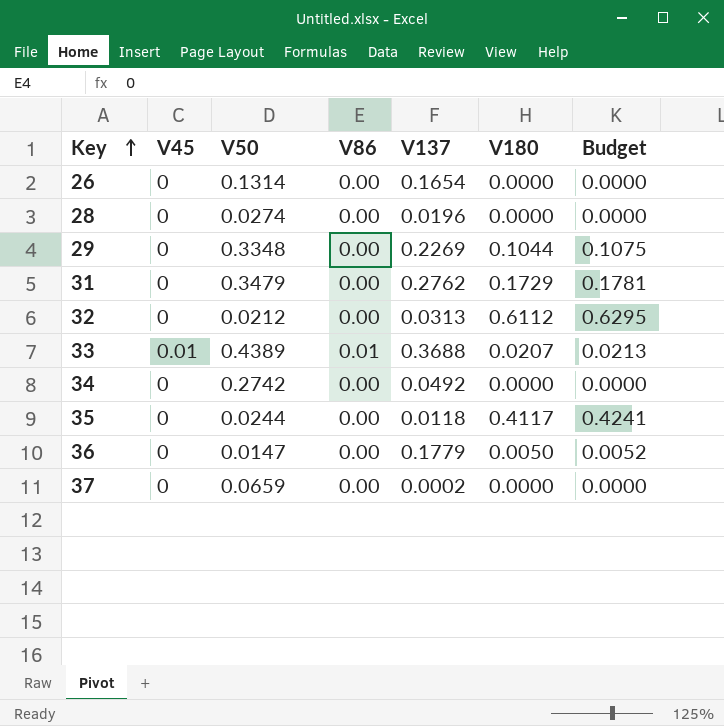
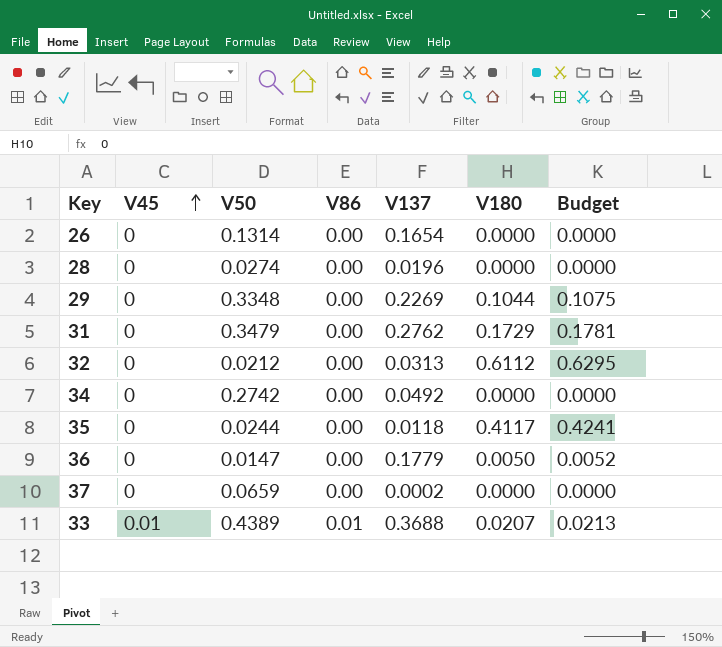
row order: Key ascending -> V45 ascending

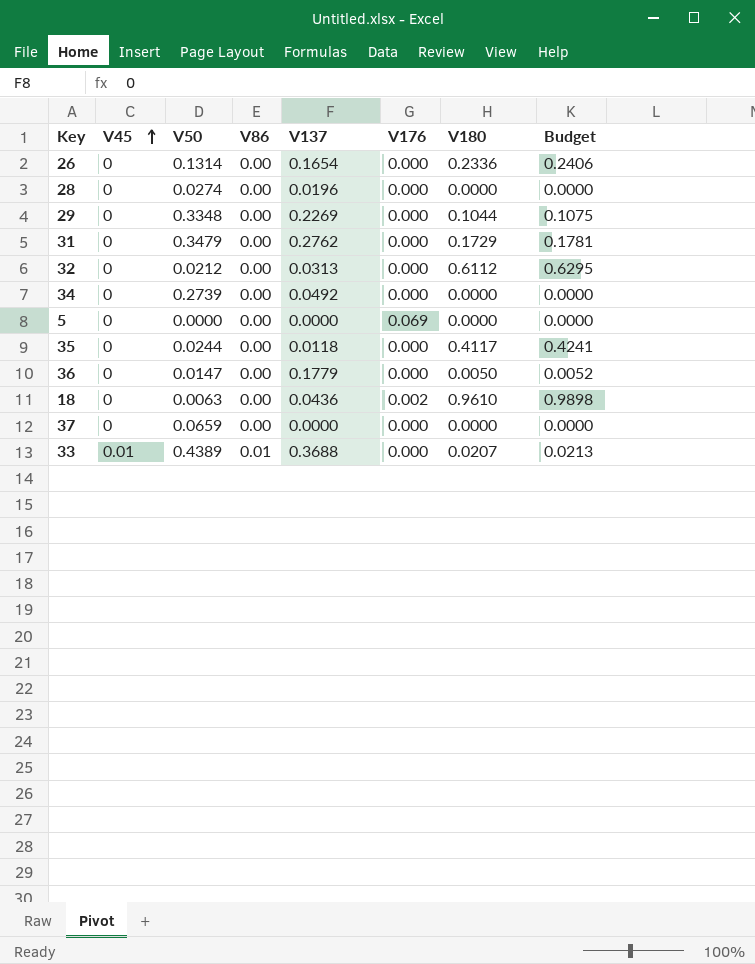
column V176 | position: none -> 6
26 | V180: 0.0000 -> 0.2336
26 | Budget: 0.0000 -> 0.2406
34 | V50: 0.2742 -> 0.2739
row 5: none -> 0 | 0.0000 | 0.00 | 0.0000 | 0.069 | 0.0000 | 0.0000
row 18: none -> 0 | 0.0063 | 0.00 | 0.0436 | 0.002 | 0.9610 | 0.9898
37 | V137: 0.0002 -> 0.0000

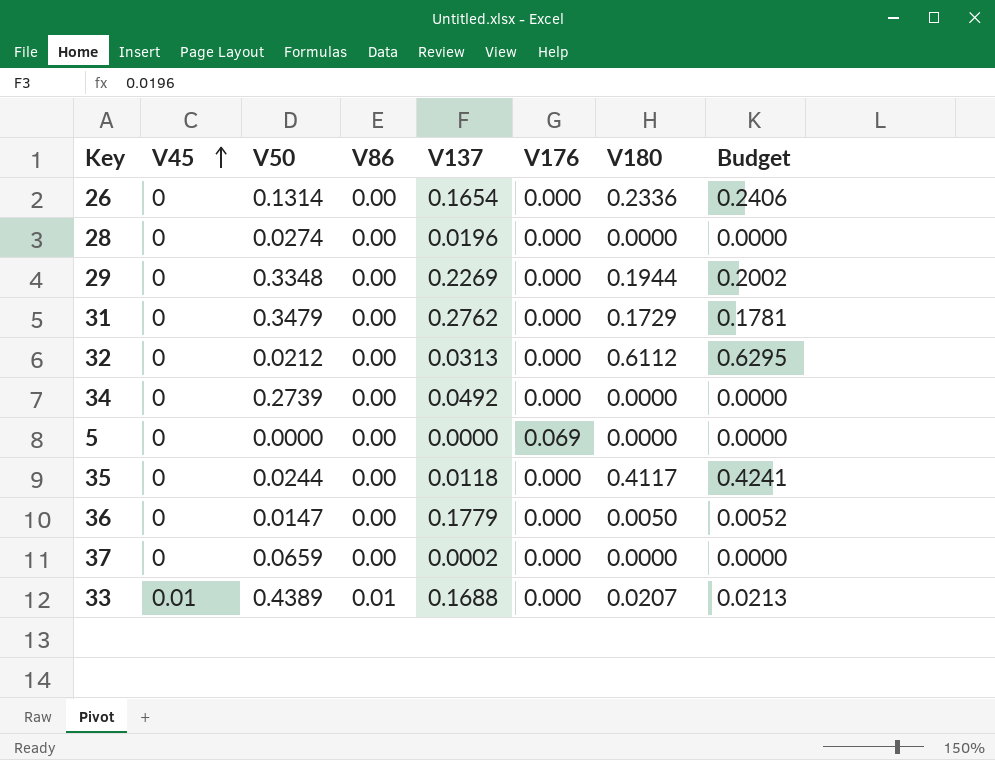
row 18: 0 | 0.0063 | 0.00 | 0.0436 | 0.002 | 0.9610 | 0.9898 -> none
29 | V180: 0.1044 -> 0.1944
29 | Budget: 0.1075 -> 0.2002
37 | V137: 0.0000 -> 0.0002
33 | V137: 0.3688 -> 0.1688

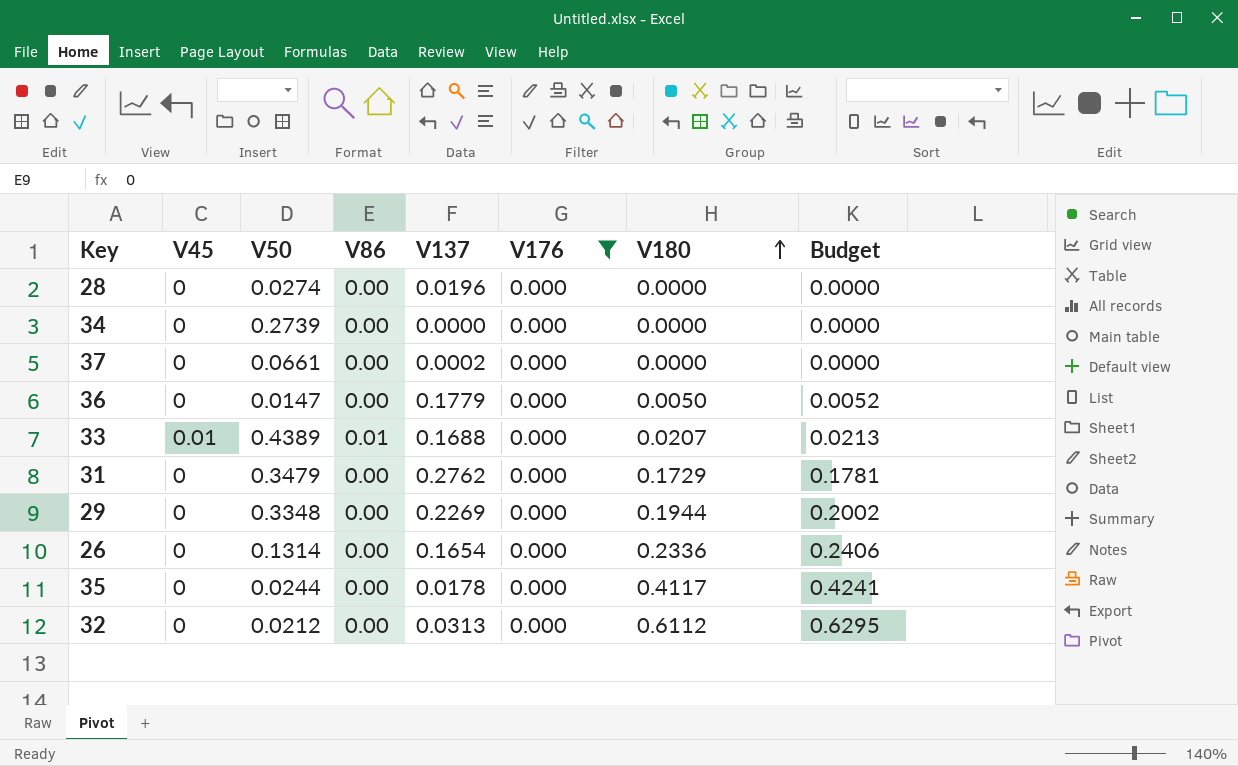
filter: none -> V176 = 0.000
row order: V45 ascending -> V180 ascending
34 | V137: 0.0492 -> 0.0000
37 | V50: 0.0659 -> 0.0661
35 | V137: 0.0118 -> 0.0178

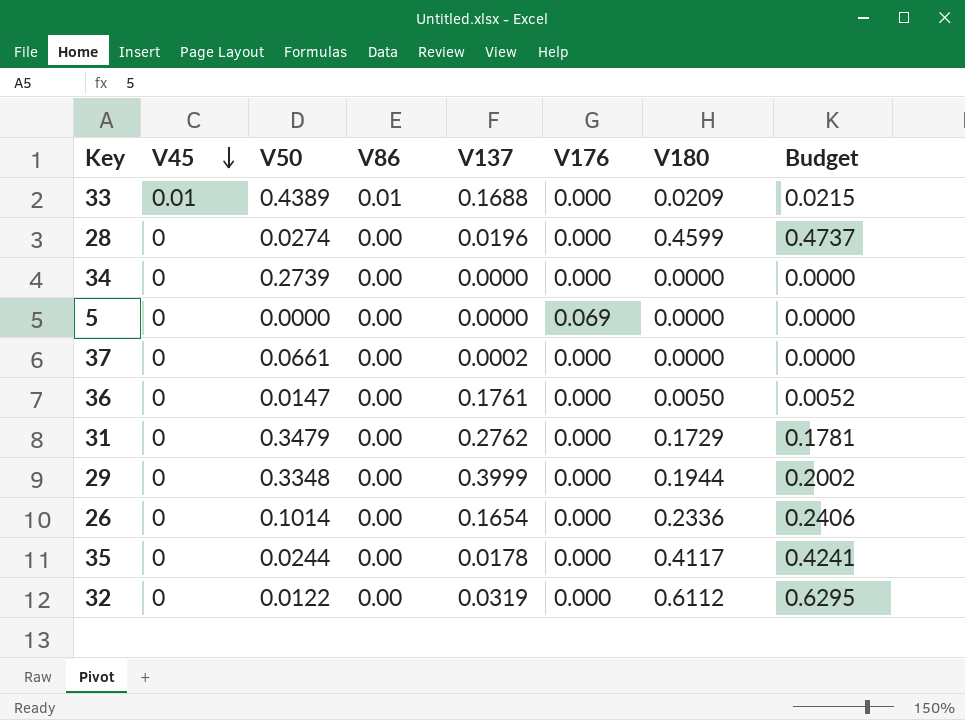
filter: V176 = 0.000 -> none
row order: V180 ascending -> V45 descending
33 | V180: 0.0207 -> 0.0209
33 | Budget: 0.0213 -> 0.0215
28 | V180: 0.0000 -> 0.4599
28 | Budget: 0.0000 -> 0.4737
36 | V137: 0.1779 -> 0.1761
29 | V137: 0.2269 -> 0.3999
26 | V50: 0.1314 -> 0.1014
32 | V50: 0.0212 -> 0.0122
32 | V137: 0.0313 -> 0.0319

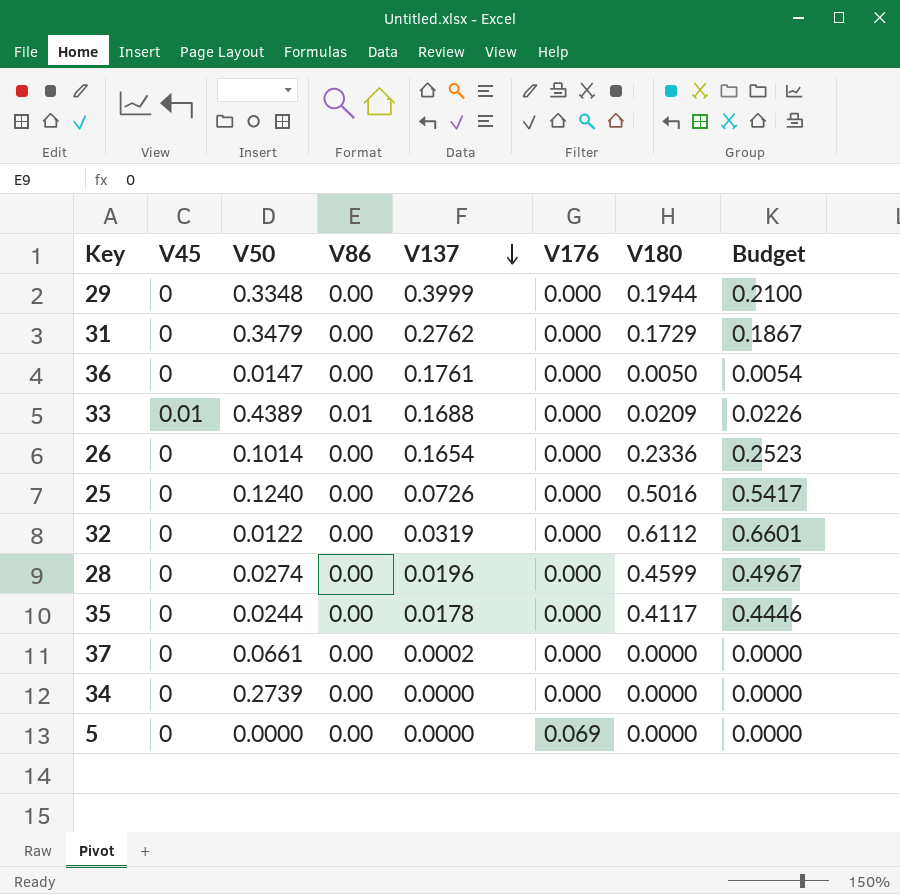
row order: V45 descending -> V137 descending
column Budget | formula: [V180] * 1.03 -> [V180] * 1.08
row 25: none -> 0 | 0.1240 | 0.00 | 0.0726 | 0.000 | 0.5016 | 0.5417

